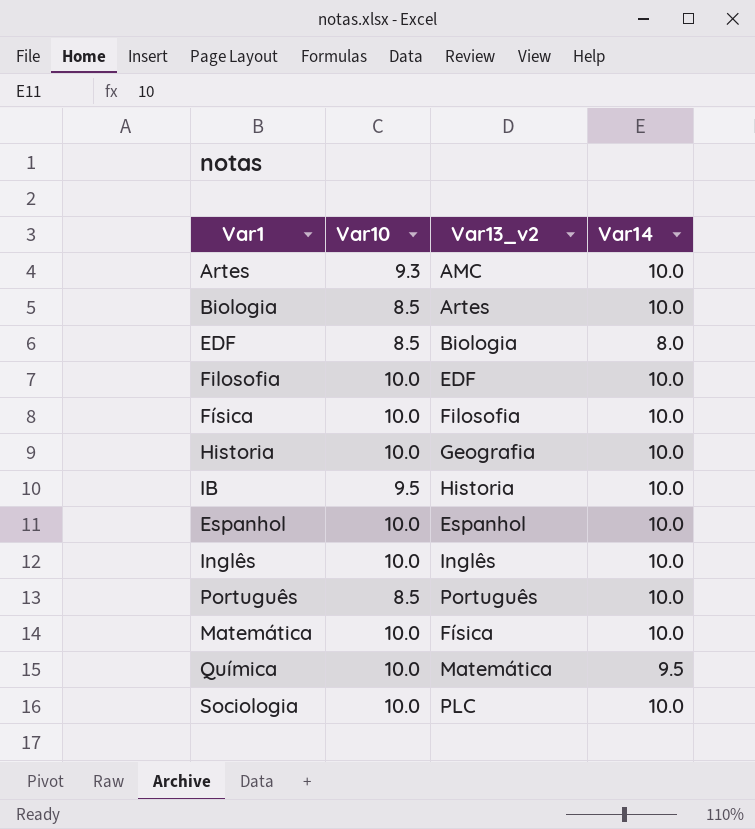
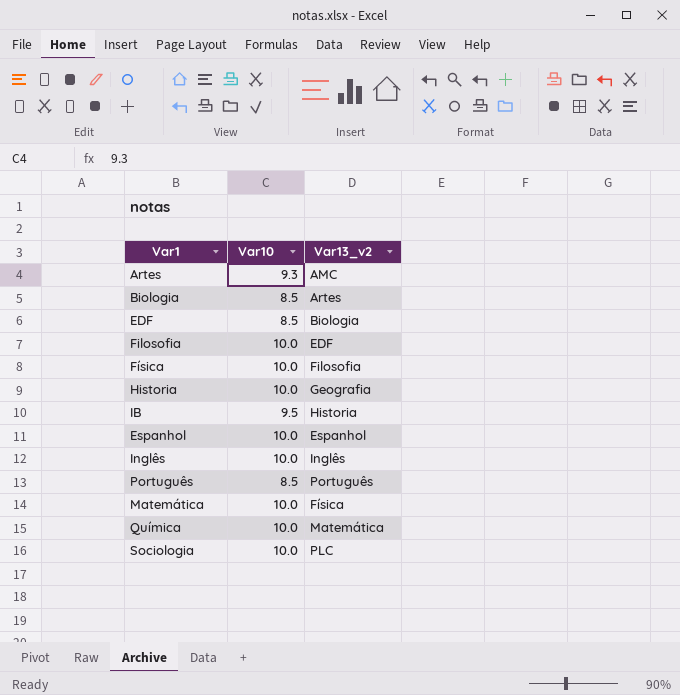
column Var14 | position: 4 -> none

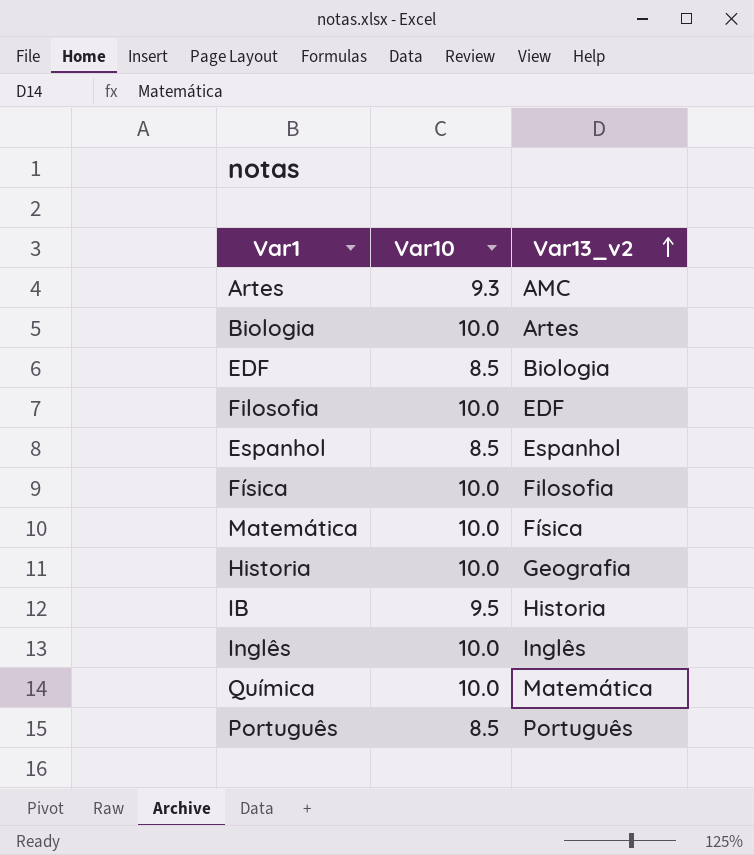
row order: none -> Var13_v2 ascending
row Sociologia: 10.0 | PLC -> none
Biologia | Var10: 8.5 -> 10.0
Espanhol | Var10: 10.0 -> 8.5

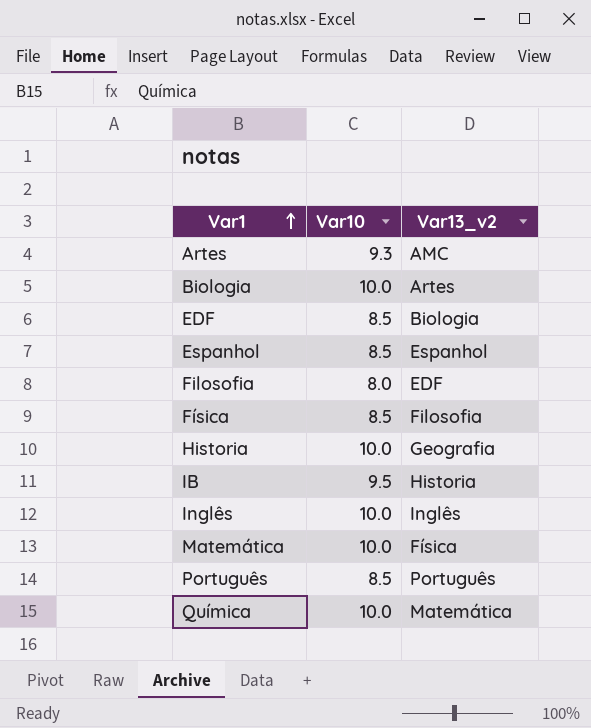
row order: Var13_v2 ascending -> Var1 ascending
Filosofia | Var10: 10.0 -> 8.0
Física | Var10: 10.0 -> 8.5

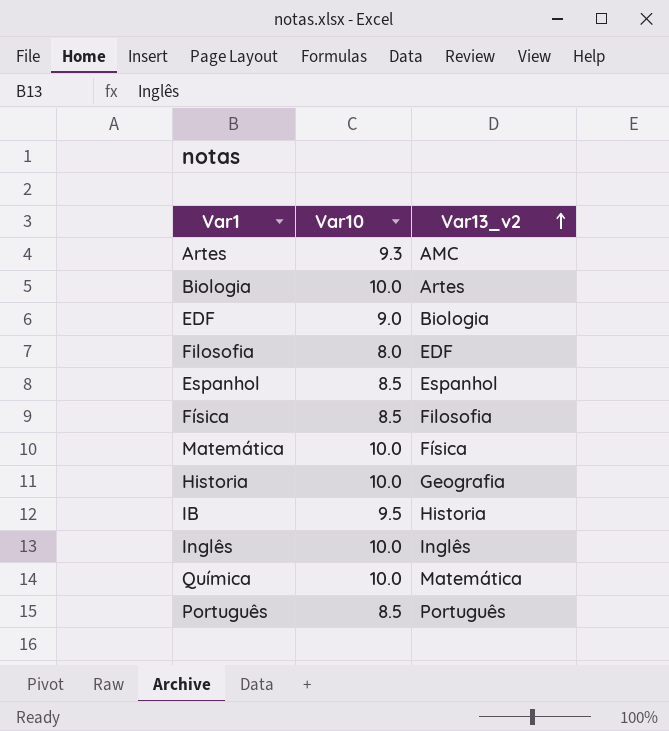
row order: Var1 ascending -> Var13_v2 ascending
EDF | Var10: 8.5 -> 9.0

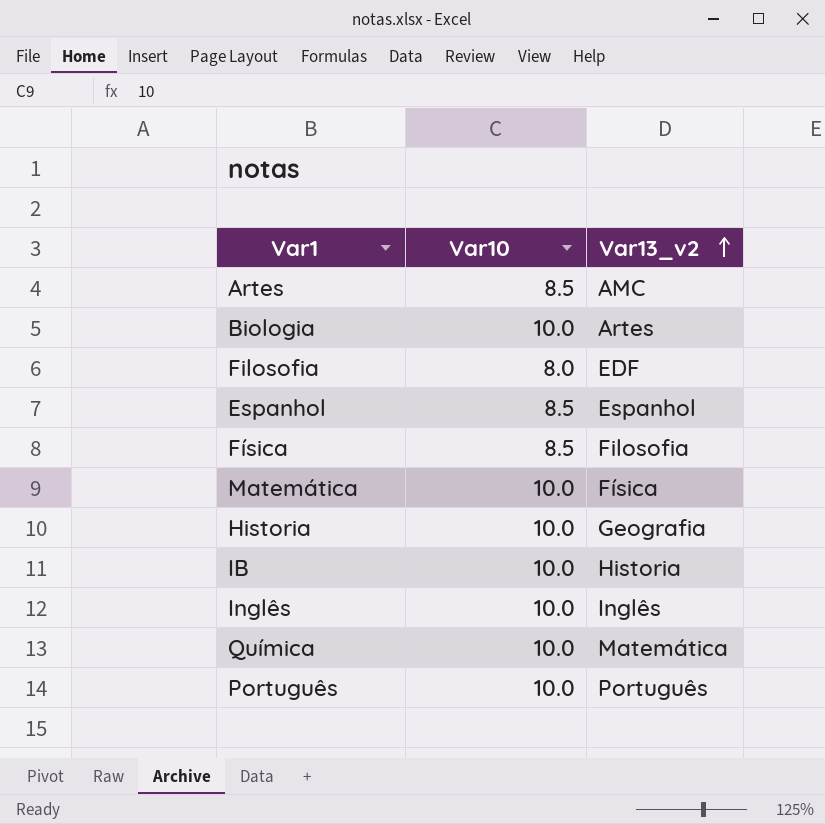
row EDF: 9.0 | Biologia -> none
Artes | Var10: 9.3 -> 8.5
IB | Var10: 9.5 -> 10.0
Português | Var10: 8.5 -> 10.0

